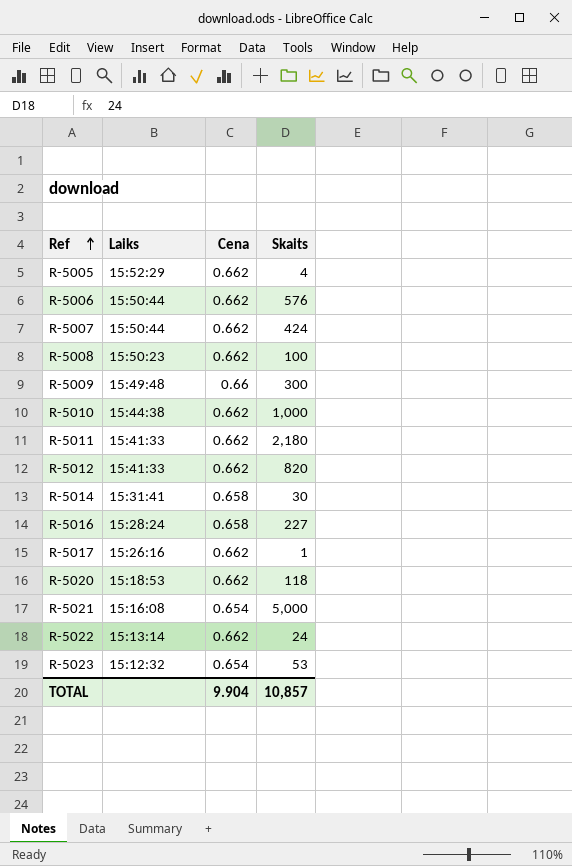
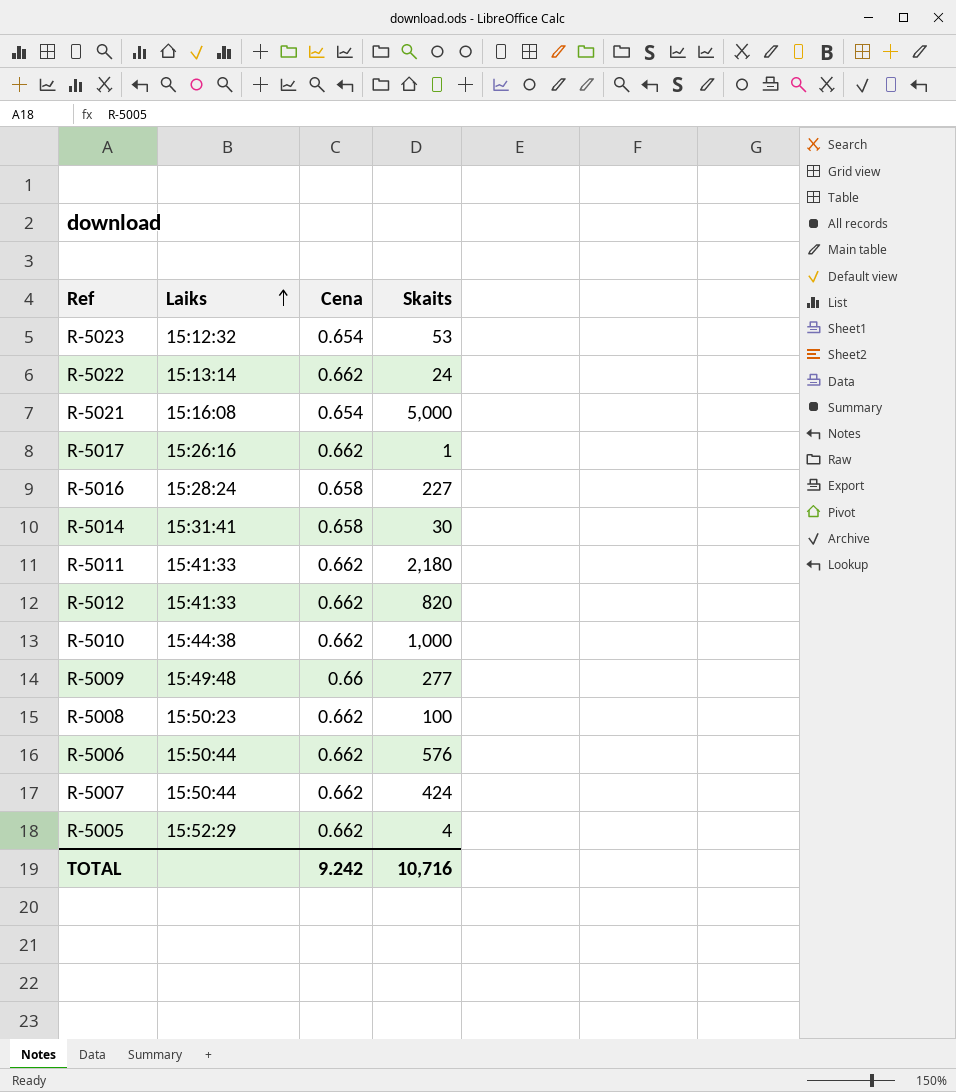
row order: Ref ascending -> Laiks ascending
row R-5020: 15:18:53 | 0.662 | 118 -> none
R-5009 | Skaits: 300 -> 277
TOTAL | Cena: 9.904 -> 9.242
TOTAL | Skaits: 10,857 -> 10,716

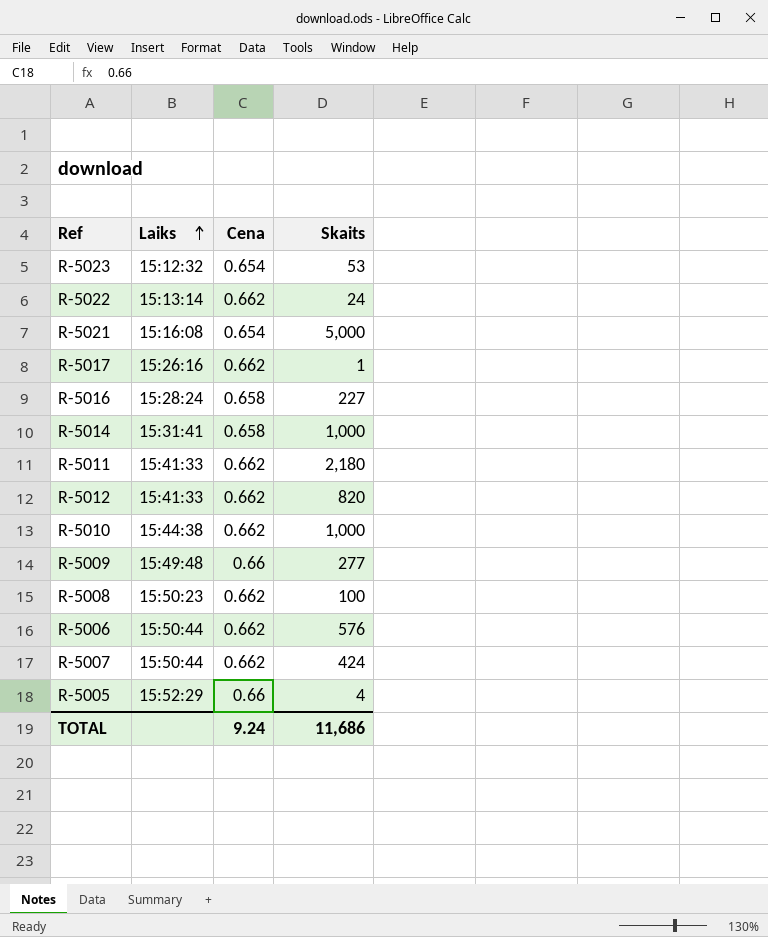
R-5014 | Skaits: 30 -> 1,000
R-5005 | Cena: 0.662 -> 0.66
TOTAL | Cena: 9.242 -> 9.24
TOTAL | Skaits: 10,716 -> 11,686

